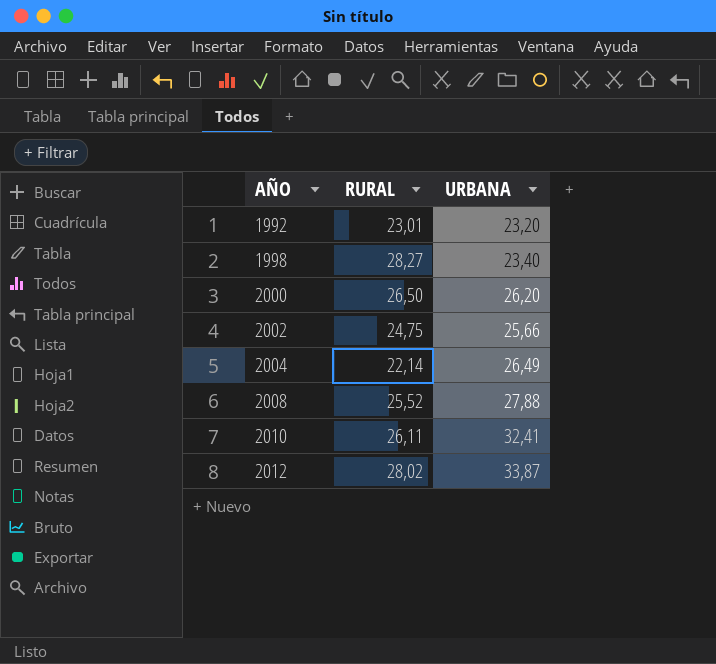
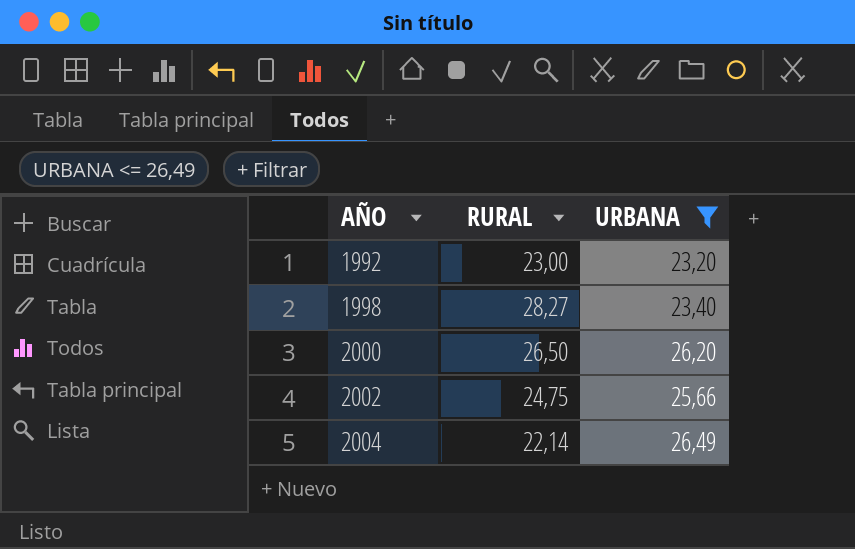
filter: none -> URBANA <= 26,49
1992 | RURAL: 23,01 -> 23,00

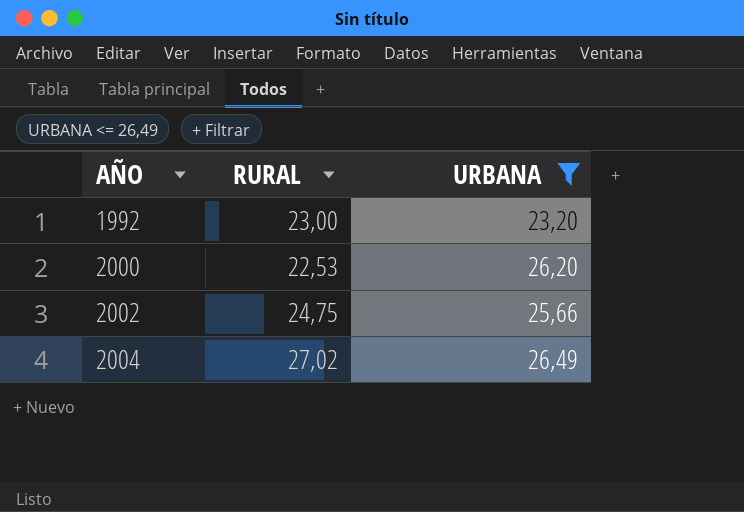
row 1998: 28,27 | 23,40 -> none
2000 | RURAL: 26,50 -> 22,53
2004 | RURAL: 22,14 -> 27,02

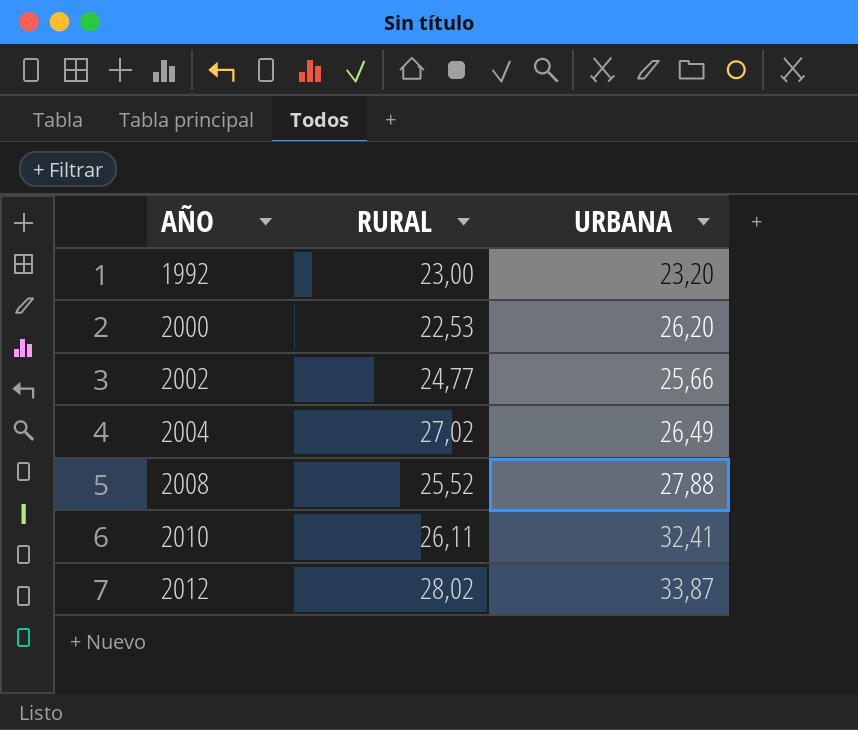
filter: URBANA <= 26,49 -> none
2002 | RURAL: 24,75 -> 24,77

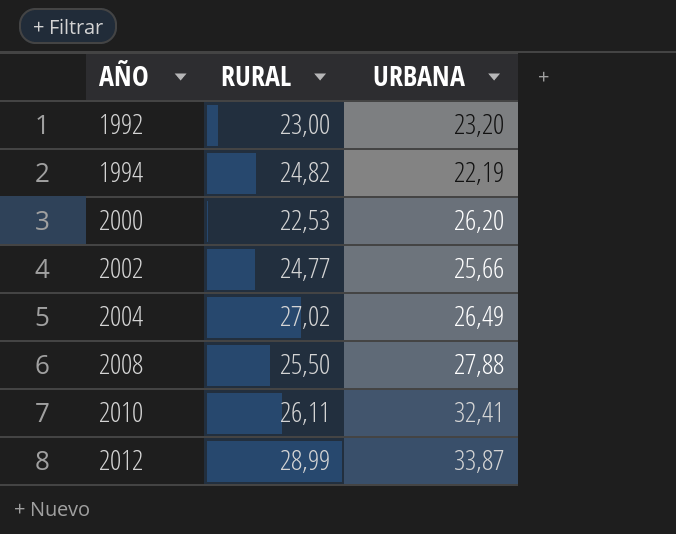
row 1994: none -> 24,82 | 22,19
2008 | RURAL: 25,52 -> 25,50
2012 | RURAL: 28,02 -> 28,99

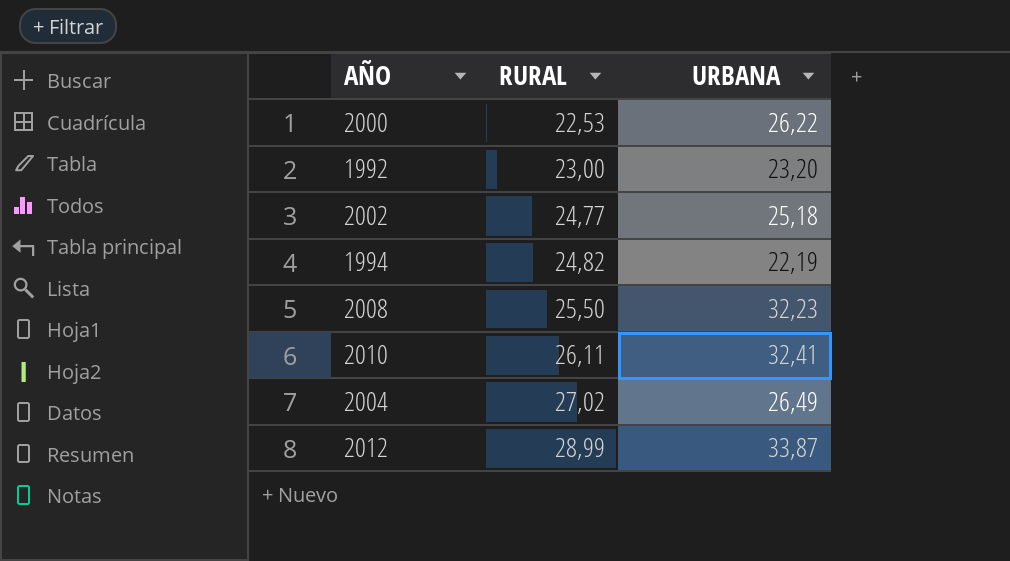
row order: AÑO ascending -> RURAL ascending
2000 | URBANA: 26,20 -> 26,22
2002 | URBANA: 25,66 -> 25,18
2008 | URBANA: 27,88 -> 32,23

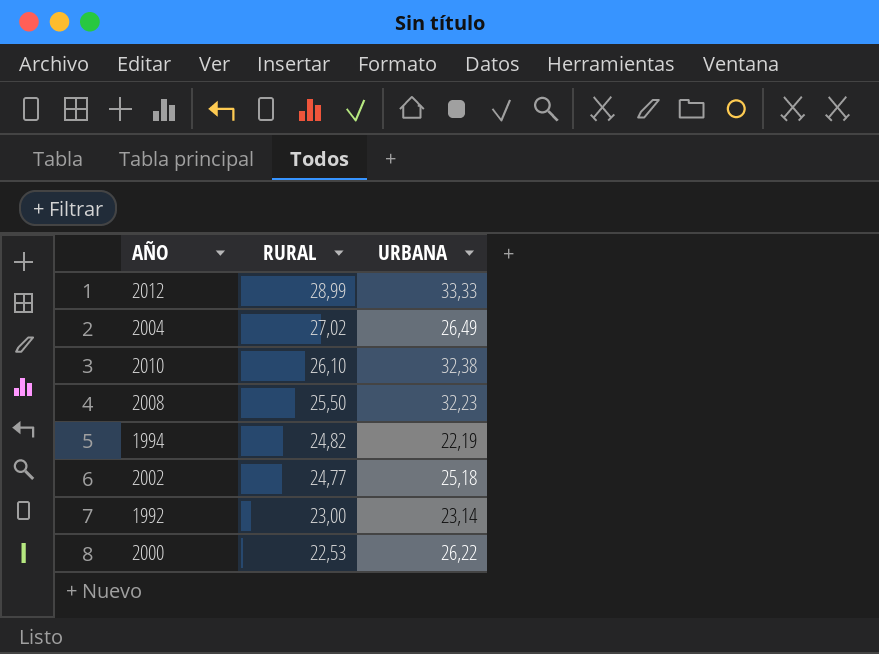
row order: RURAL ascending -> RURAL descending
2012 | URBANA: 33,87 -> 33,33
2010 | RURAL: 26,11 -> 26,10
2010 | URBANA: 32,41 -> 32,38
1992 | URBANA: 23,20 -> 23,14

